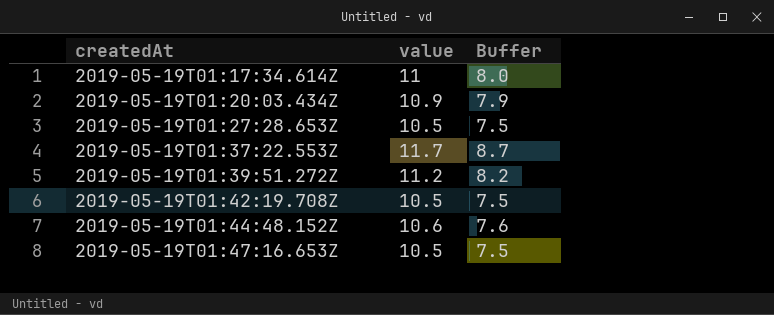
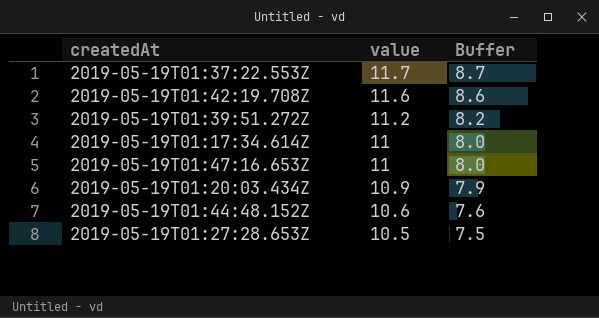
row order: createdAt ascending -> value descending
2019-05-19T01:42:19.708Z | value: 10.5 -> 11.6
2019-05-19T01:42:19.708Z | Buffer: 7.5 -> 8.6
2019-05-19T01:47:16.653Z | value: 10.5 -> 11
2019-05-19T01:47:16.653Z | Buffer: 7.5 -> 8.0

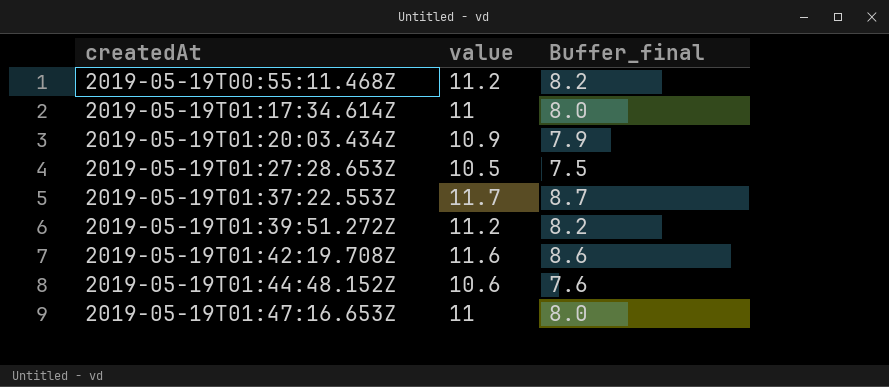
row order: value descending -> createdAt ascending
column name: Buffer -> Buffer_final
row 2019-05-19T00:55:11.468Z: none -> 11.2 | 8.2

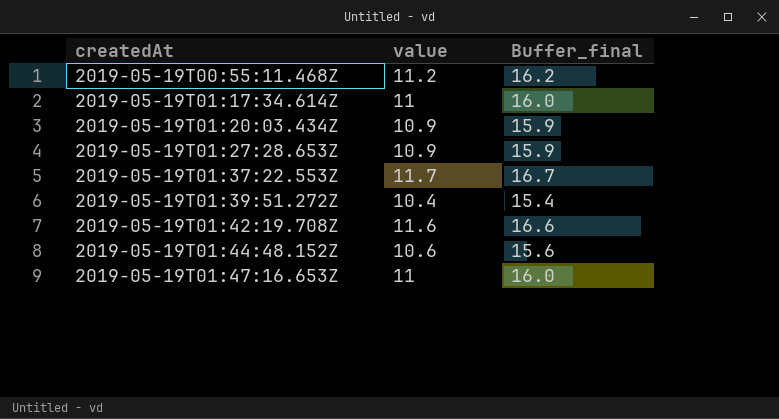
column Buffer_final | formula: [value] - 3 -> [value] + 5
2019-05-19T01:27:28.653Z | value: 10.5 -> 10.9
2019-05-19T01:39:51.272Z | value: 11.2 -> 10.4

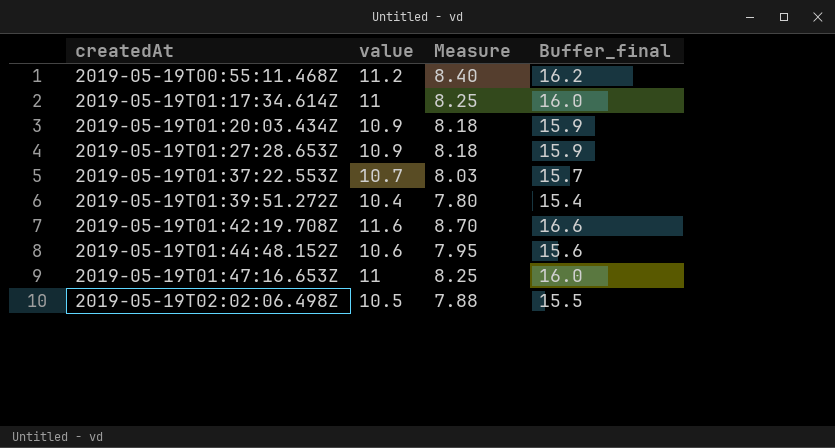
column Measure | formula: none -> [value] * 0.75
2019-05-19T01:37:22.553Z | value: 11.7 -> 10.7
2019-05-19T01:37:22.553Z | Buffer_final: 16.7 -> 15.7
row 2019-05-19T02:02:06.498Z: none -> 10.5 | 7.88 | 15.5

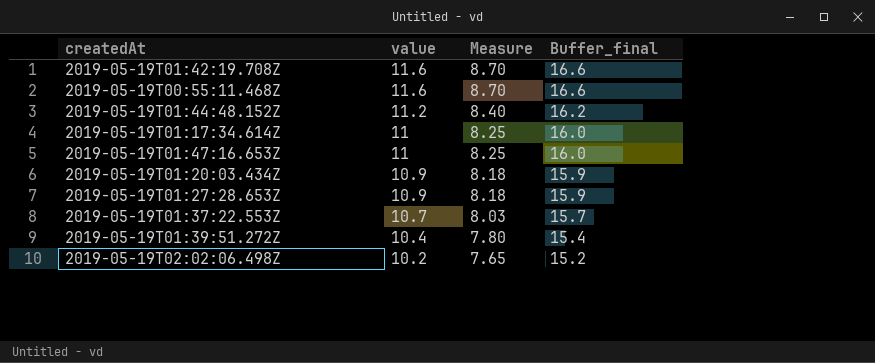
row order: createdAt ascending -> value descending
2019-05-19T00:55:11.468Z | value: 11.2 -> 11.6
2019-05-19T00:55:11.468Z | Measure: 8.40 -> 8.70
2019-05-19T00:55:11.468Z | Buffer_final: 16.2 -> 16.6
2019-05-19T01:44:48.152Z | value: 10.6 -> 11.2
2019-05-19T01:44:48.152Z | Measure: 7.95 -> 8.40
2019-05-19T01:44:48.152Z | Buffer_final: 15.6 -> 16.2
2019-05-19T02:02:06.498Z | value: 10.5 -> 10.2
2019-05-19T02:02:06.498Z | Measure: 7.88 -> 7.65
2019-05-19T02:02:06.498Z | Buffer_final: 15.5 -> 15.2

